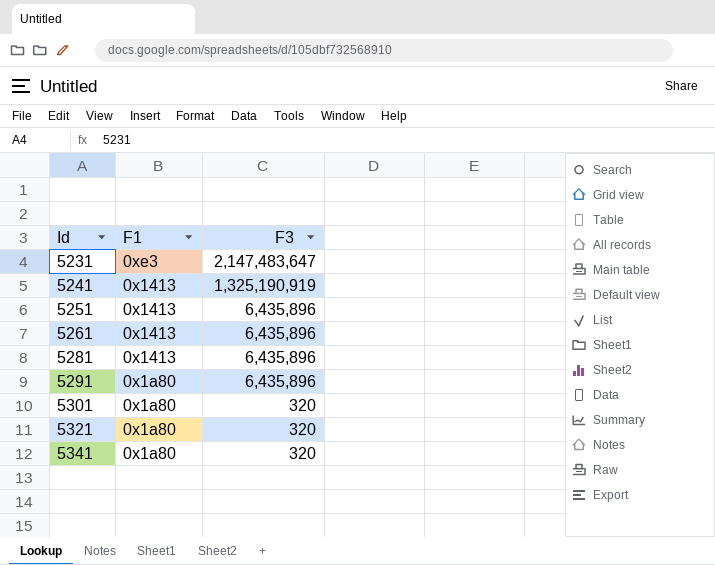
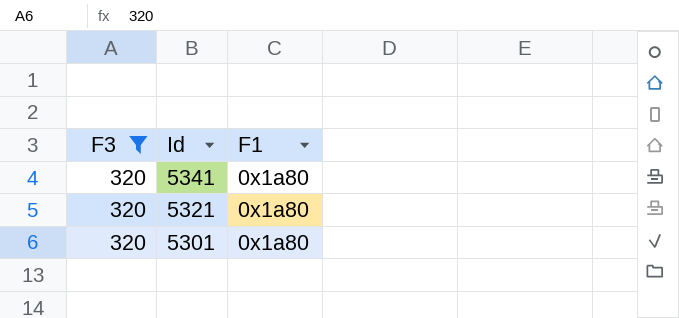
filter: none -> F3 = 320
row order: Id ascending -> Id descending
column F3 | position: 3 -> 1

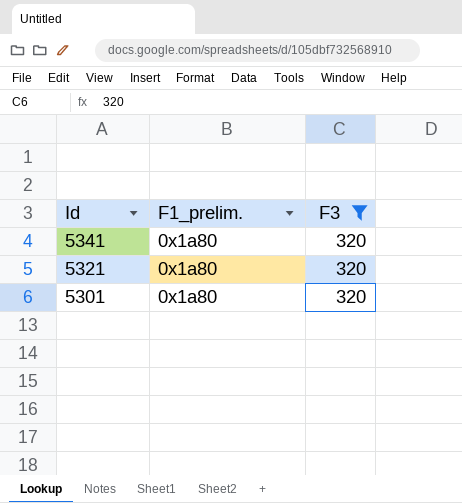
column name: F1 -> F1_prelim.
column F3 | position: 1 -> 3

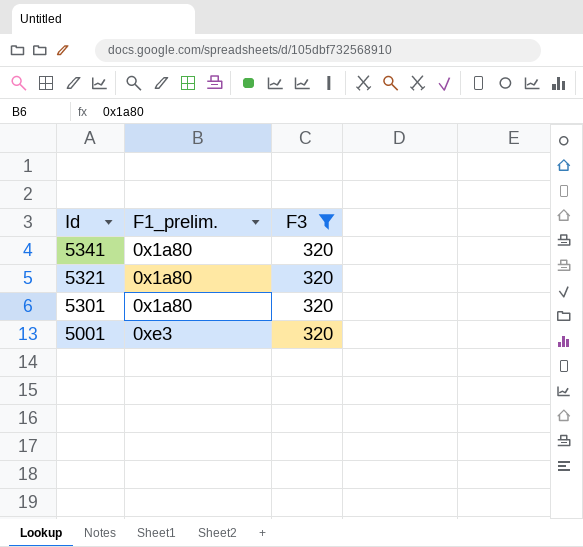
row 5001: none -> 0xe3 | 320

